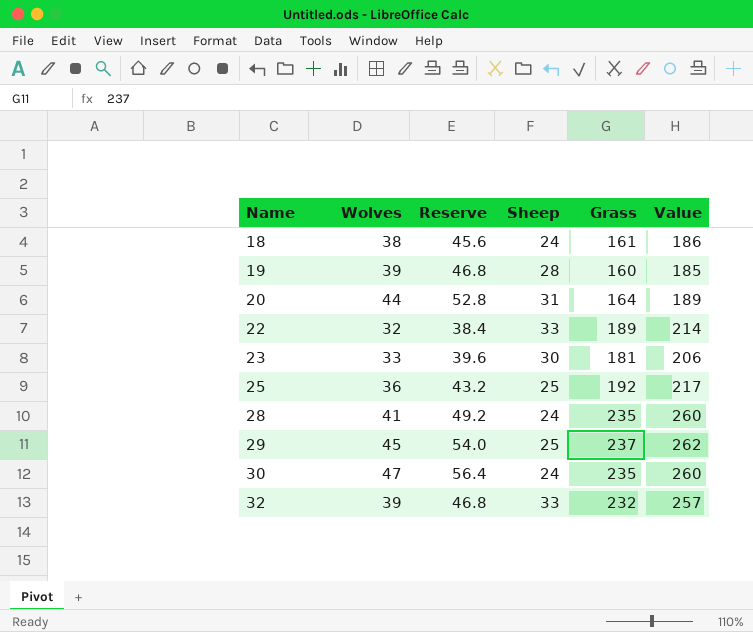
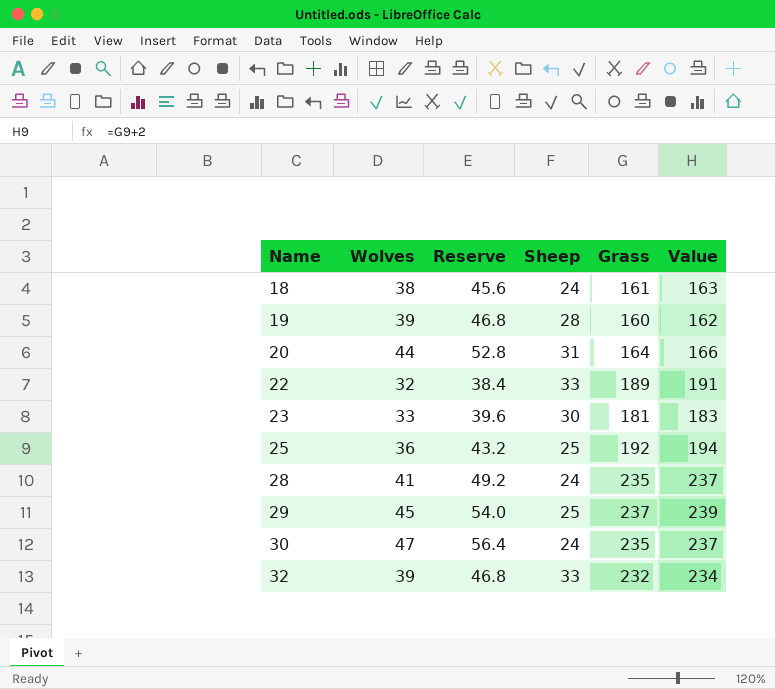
column Value | formula: [Grass] + 25 -> [Grass] + 2

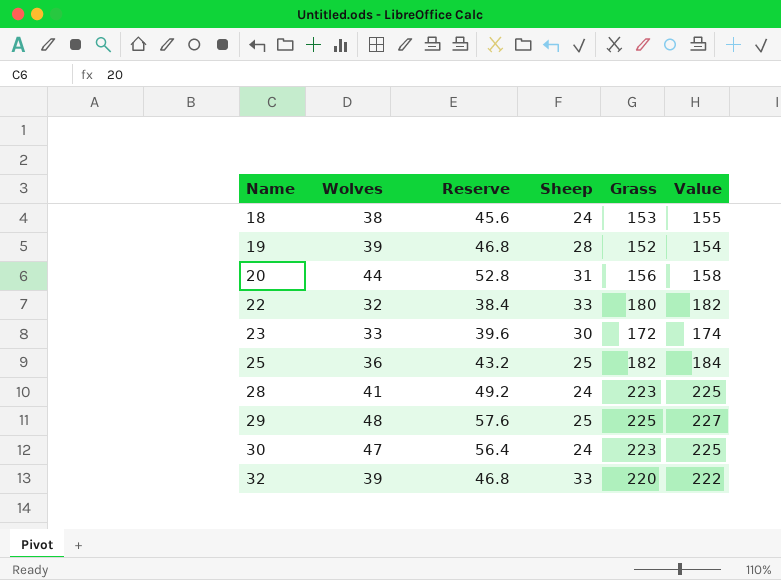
18 | Grass: 161 -> 153
18 | Value: 163 -> 155
19 | Grass: 160 -> 152
19 | Value: 162 -> 154
20 | Grass: 164 -> 156
20 | Value: 166 -> 158
22 | Grass: 189 -> 180
22 | Value: 191 -> 182
23 | Grass: 181 -> 172
23 | Value: 183 -> 174
25 | Grass: 192 -> 182
25 | Value: 194 -> 184
28 | Grass: 235 -> 223
28 | Value: 237 -> 225
29 | Wolves: 45 -> 48
29 | Reserve: 54.0 -> 57.6
29 | Grass: 237 -> 225
29 | Value: 239 -> 227
30 | Grass: 235 -> 223
30 | Value: 237 -> 225
32 | Grass: 232 -> 220
32 | Value: 234 -> 222

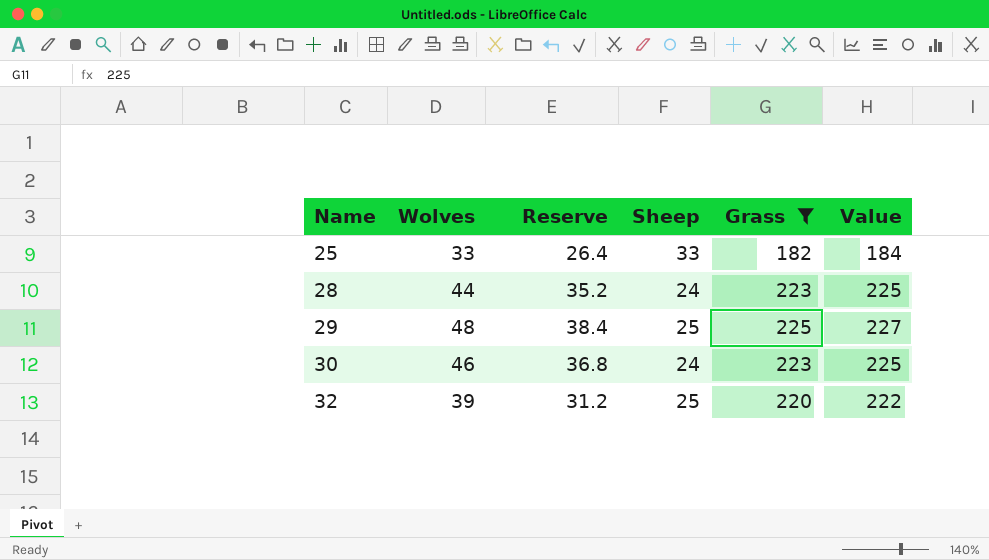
filter: none -> Grass >= 182
column Reserve | formula: [Wolves] * 1.2 -> [Wolves] * 0.8
25 | Wolves: 36 -> 33
25 | Sheep: 25 -> 33
28 | Wolves: 41 -> 44
30 | Wolves: 47 -> 46
32 | Sheep: 33 -> 25

